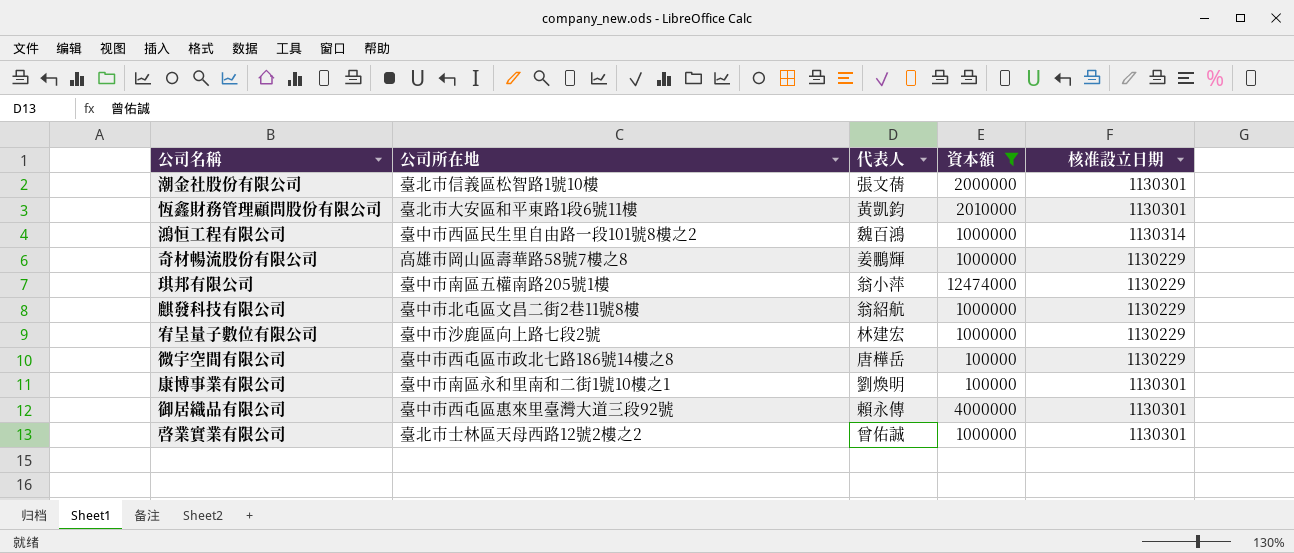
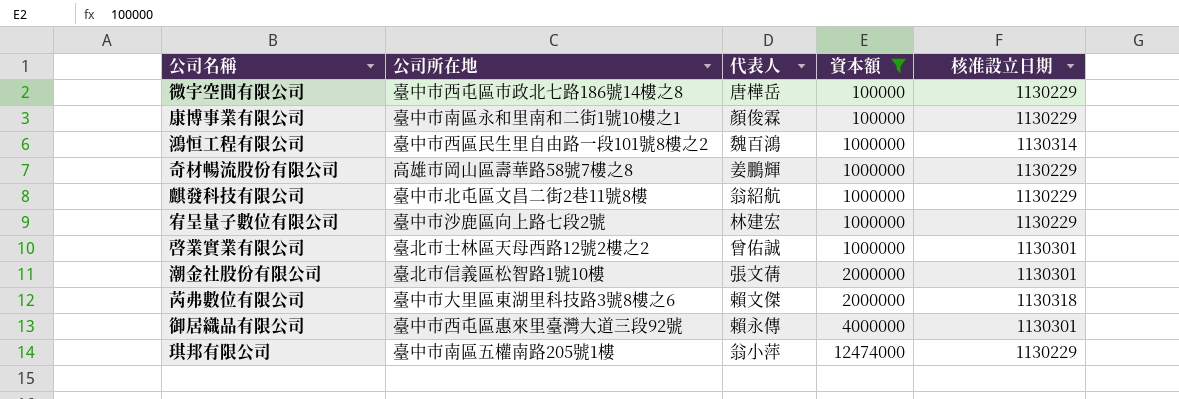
row order: none -> 資本額 ascending
row 恆鑫財務管理顧問股份有限公司: 臺北市大安區和平東路1段6號11樓 | 黃凱鈞 | 2010000 | 1130301 -> none
康博事業有限公司 | 代表人: 劉煥明 -> 顏俊霖
康博事業有限公司 | 核准設立日期: 1130301 -> 1130229
row 芮弗數位有限公司: none -> 臺中市大里區東湖里科技路3號8樓之6 | 賴文傑 | 2000000 | 1130318

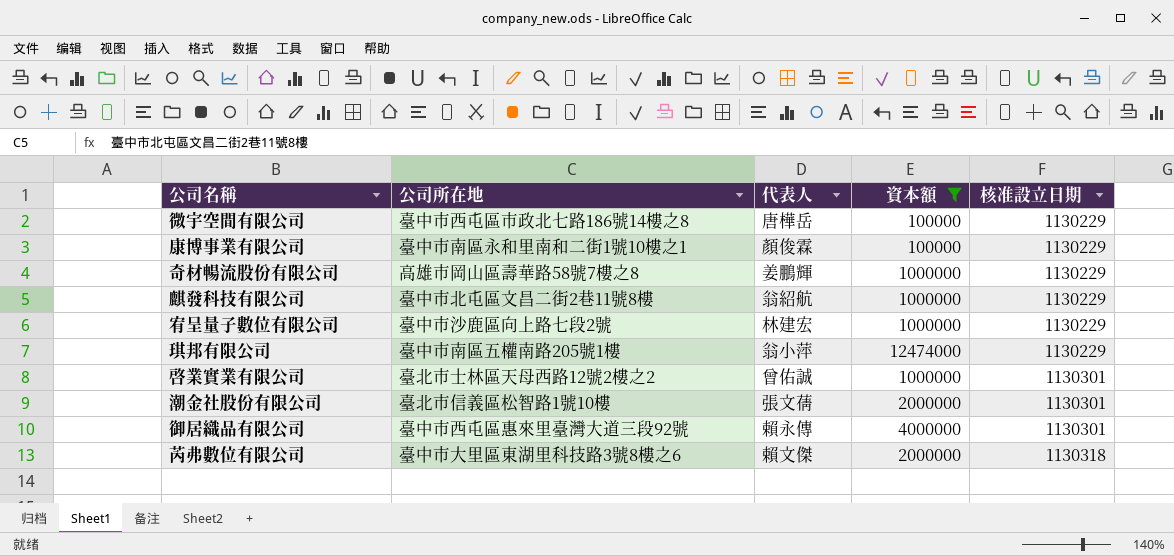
row order: 資本額 ascending -> 核准設立日期 ascending
row 鴻恒工程有限公司: 臺中市西區民生里自由路一段101號8樓之2 | 魏百鴻 | 1000000 | 1130314 -> none

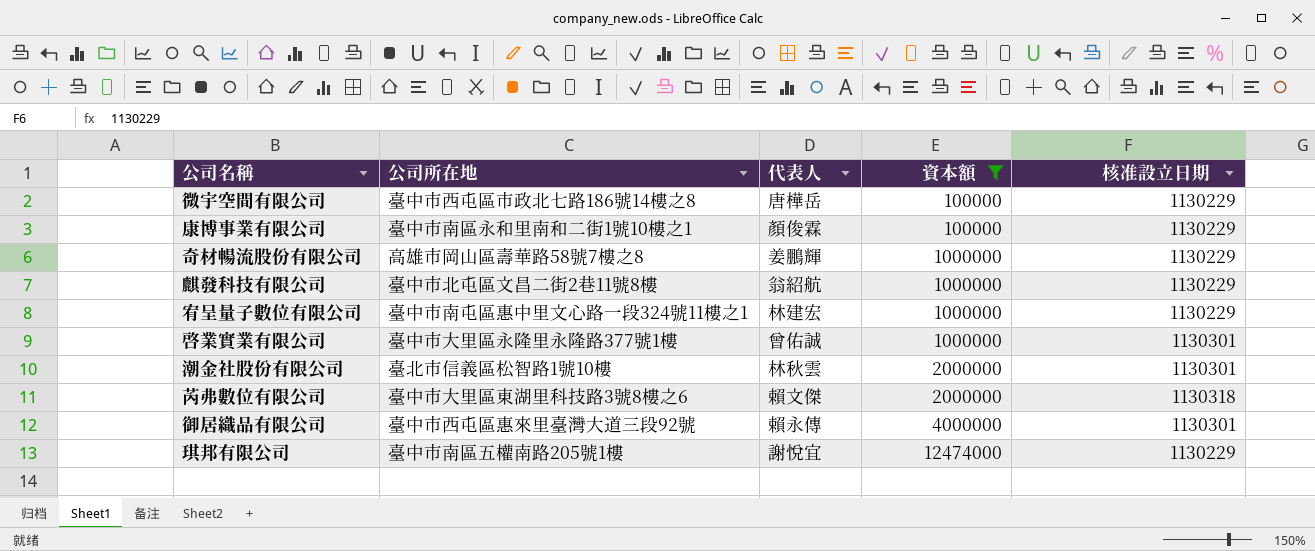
row order: 核准設立日期 ascending -> 資本額 ascending
宥呈量子數位有限公司 | 公司所在地: 臺中市沙鹿區向上路七段2號 -> 臺中市南屯區惠中里文心路一段324號11樓之1
啓業實業有限公司 | 公司所在地: 臺北市士林區天母西路12號2樓之2 -> 臺中市大里區永隆里永隆路377號1樓
潮金社股份有限公司 | 代表人: 張文蒨 -> 林秋雲
琪邦有限公司 | 代表人: 翁小萍 -> 謝悅宜

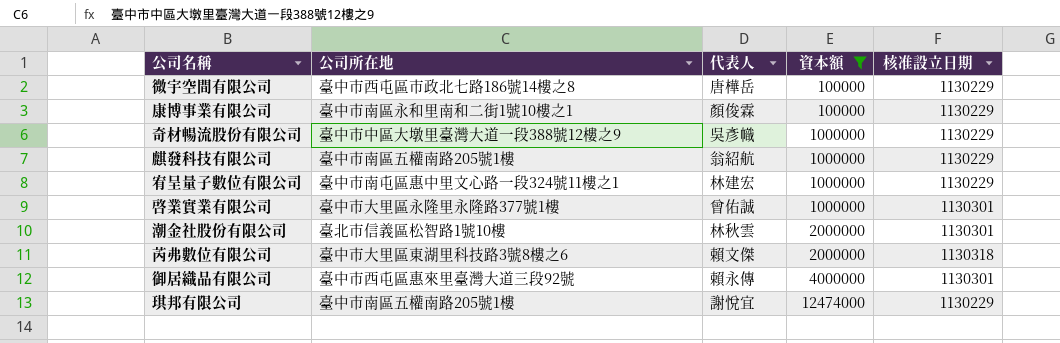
奇材暢流股份有限公司 | 公司所在地: 高雄市岡山區壽華路58號7樓之8 -> 臺中市中區大墩里臺灣大道一段388號12樓之9
奇材暢流股份有限公司 | 代表人: 姜鵬輝 -> 吳彥幟
麒發科技有限公司 | 公司所在地: 臺中市北屯區文昌二街2巷11號8樓 -> 臺中市南區五權南路205號1樓

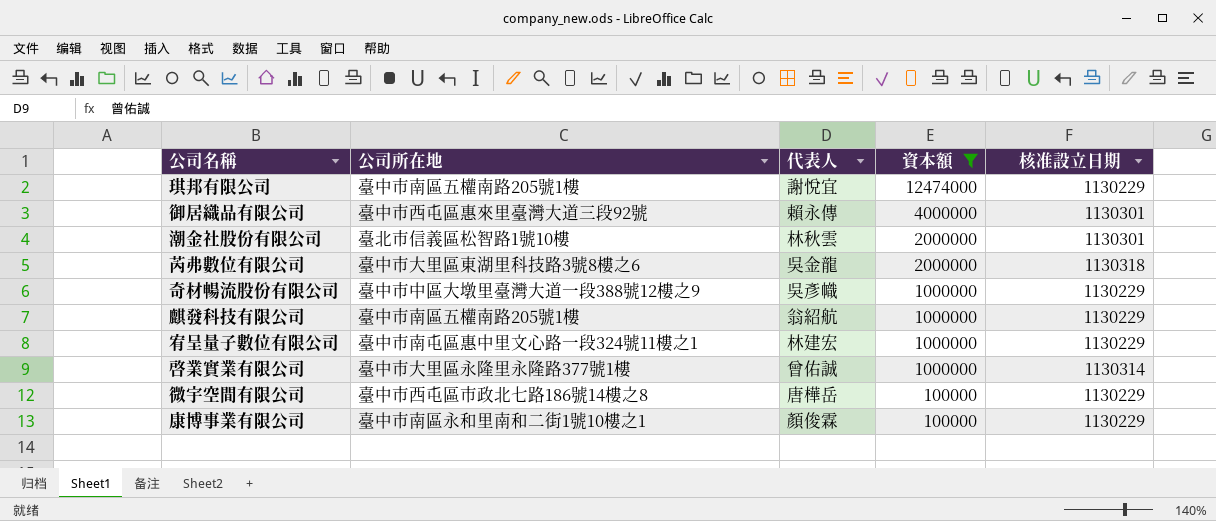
row order: 資本額 ascending -> 資本額 descending
芮弗數位有限公司 | 代表人: 賴文傑 -> 吳金龍
啓業實業有限公司 | 核准設立日期: 1130301 -> 1130314

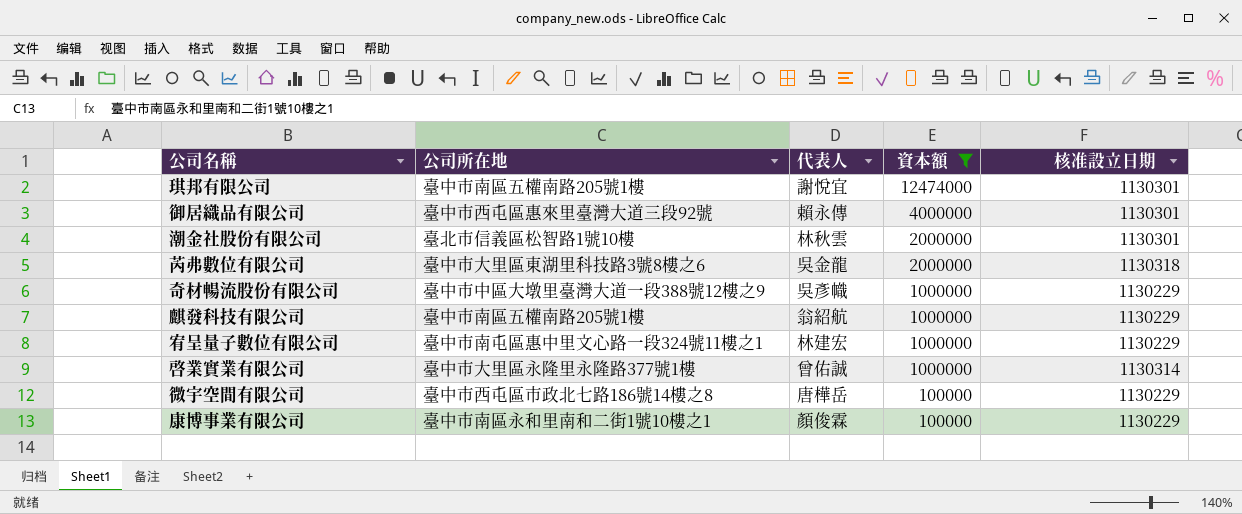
琪邦有限公司 | 核准設立日期: 1130229 -> 1130301

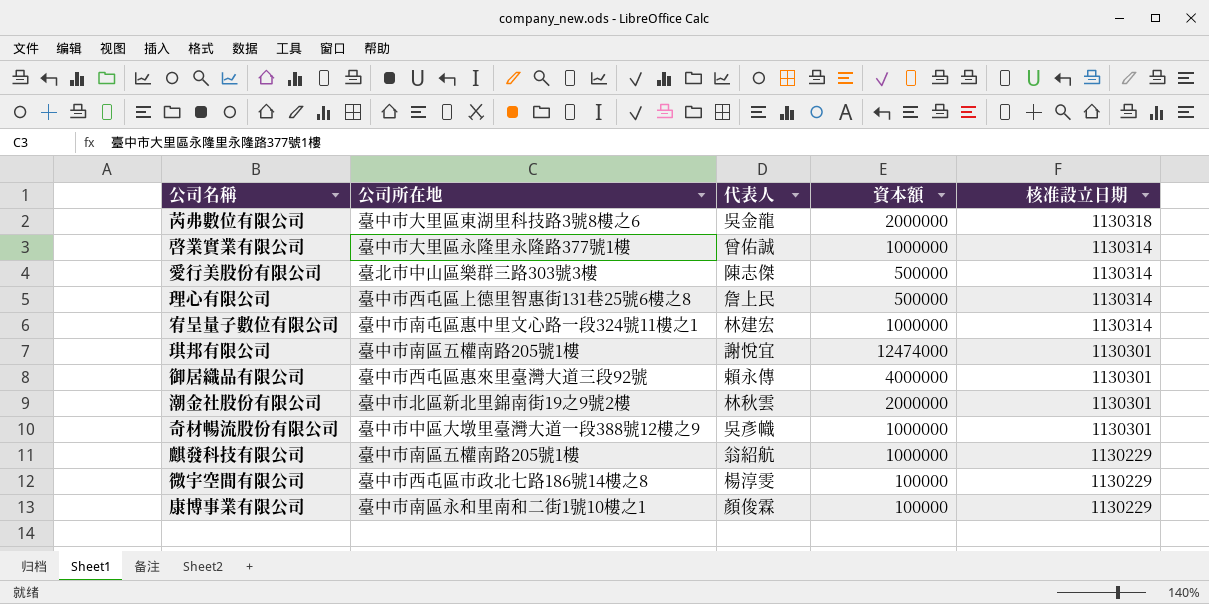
filter: 資本額 != 500000 -> none
row order: 資本額 descending -> 核准設立日期 descending
宥呈量子數位有限公司 | 核准設立日期: 1130229 -> 1130314
潮金社股份有限公司 | 公司所在地: 臺北市信義區松智路1號10樓 -> 臺中市北區新北里錦南街19之9號2樓
奇材暢流股份有限公司 | 核准設立日期: 1130229 -> 1130301
微宇空間有限公司 | 代表人: 唐樺岳 -> 楊淳雯

